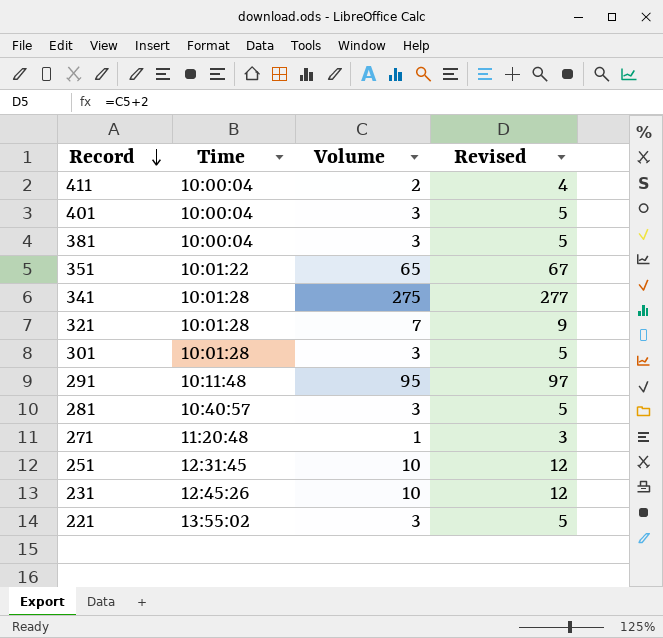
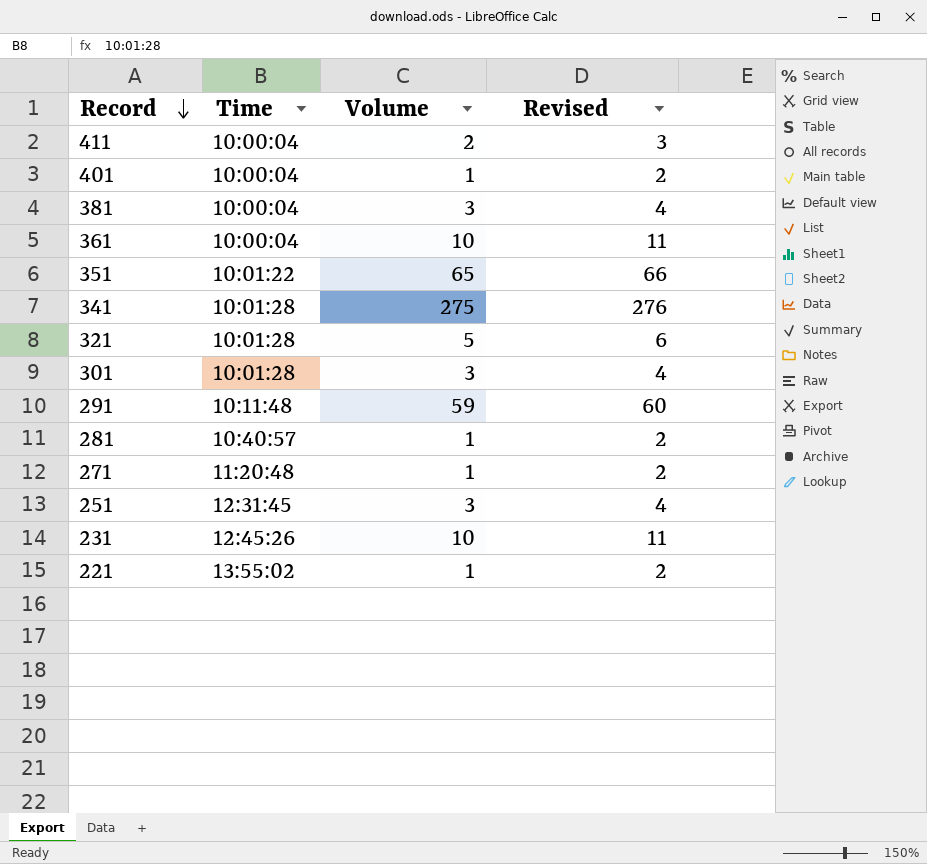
column Revised | formula: [Volume] + 2 -> [Volume] + 1
401 | Volume: 3 -> 1
row 361: none -> 10:00:04 | 10 | 11
321 | Volume: 7 -> 5
291 | Volume: 95 -> 59
281 | Volume: 3 -> 1
251 | Volume: 10 -> 3
221 | Volume: 3 -> 1

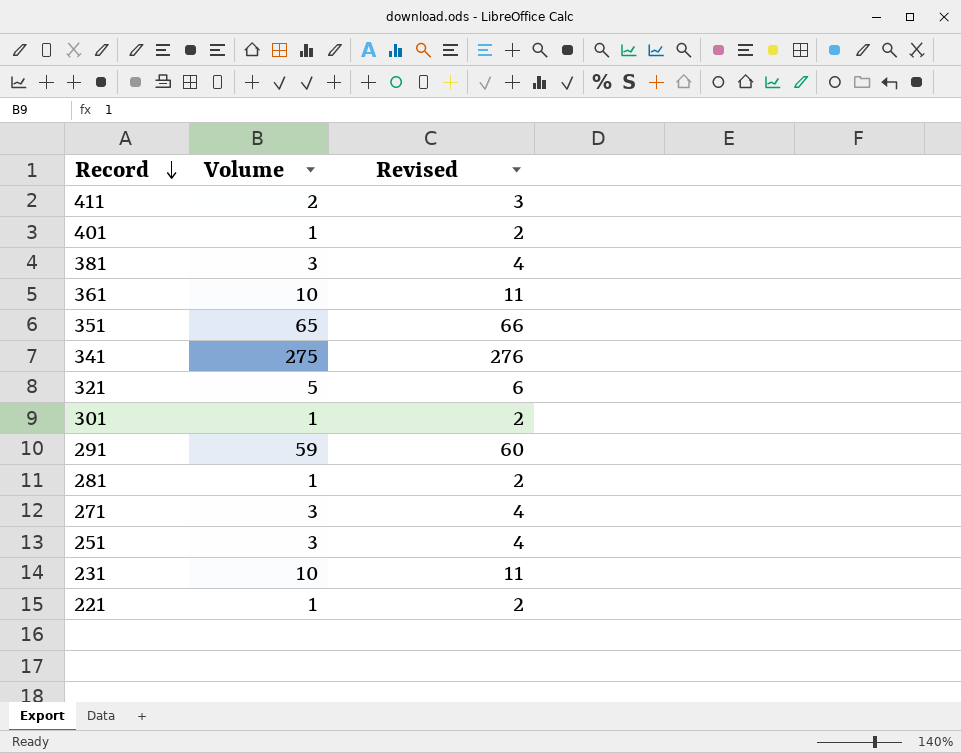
column Time | position: 2 -> none
301 | Volume: 3 -> 1
301 | Revised: 4 -> 2
271 | Volume: 1 -> 3
271 | Revised: 2 -> 4

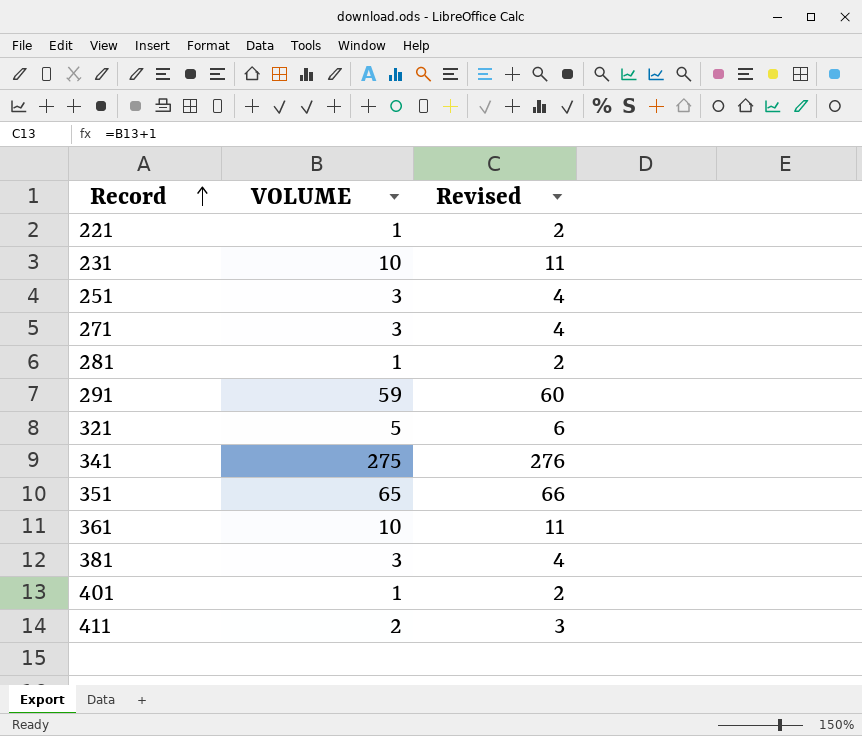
row order: Record descending -> Record ascending
column name: Volume -> VOLUME
row 301: 1 | 2 -> none

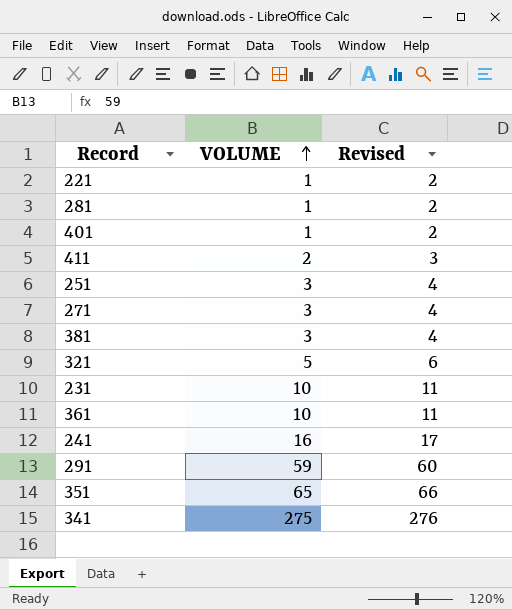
row order: Record ascending -> VOLUME ascending
row 241: none -> 16 | 17

